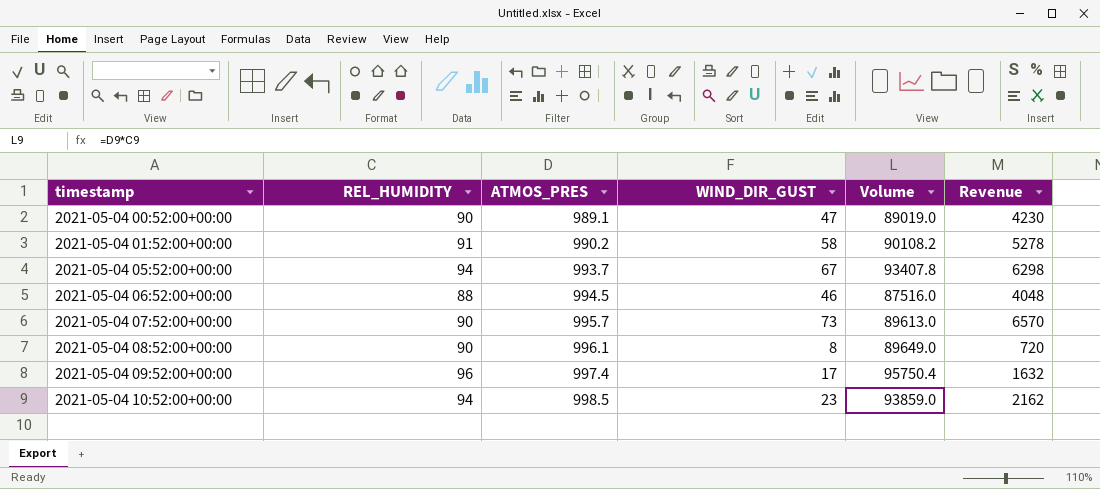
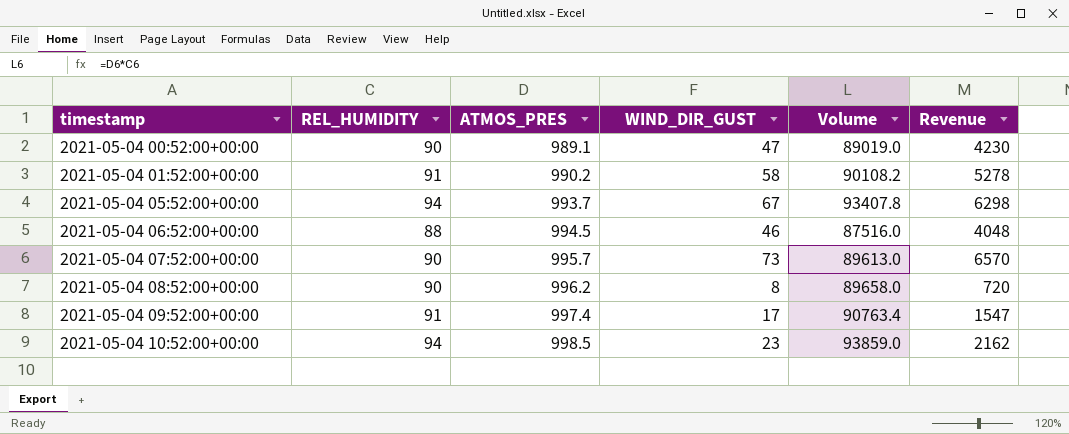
2021-05-04 08:52:00+00:00 | ATMOS_PRES: 996.1 -> 996.2
2021-05-04 08:52:00+00:00 | Volume: 89649.0 -> 89658.0
2021-05-04 09:52:00+00:00 | REL_HUMIDITY: 96 -> 91
2021-05-04 09:52:00+00:00 | Volume: 95750.4 -> 90763.4
2021-05-04 09:52:00+00:00 | Revenue: 1632 -> 1547

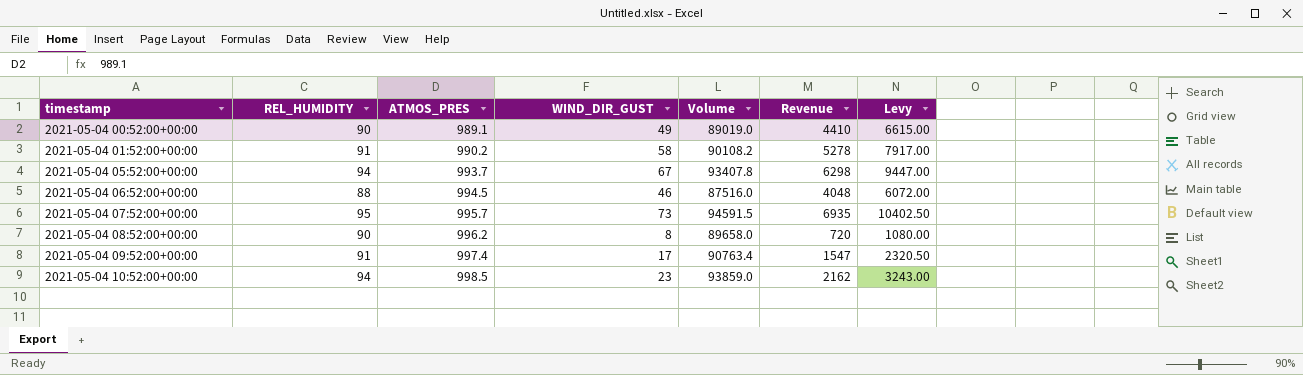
column Levy | formula: none -> [Revenue] * 1.5
2021-05-04 00:52:00+00:00 | WIND_DIR_GUST: 47 -> 49
2021-05-04 00:52:00+00:00 | Revenue: 4230 -> 4410
2021-05-04 07:52:00+00:00 | REL_HUMIDITY: 90 -> 95
2021-05-04 07:52:00+00:00 | Volume: 89613.0 -> 94591.5
2021-05-04 07:52:00+00:00 | Revenue: 6570 -> 6935

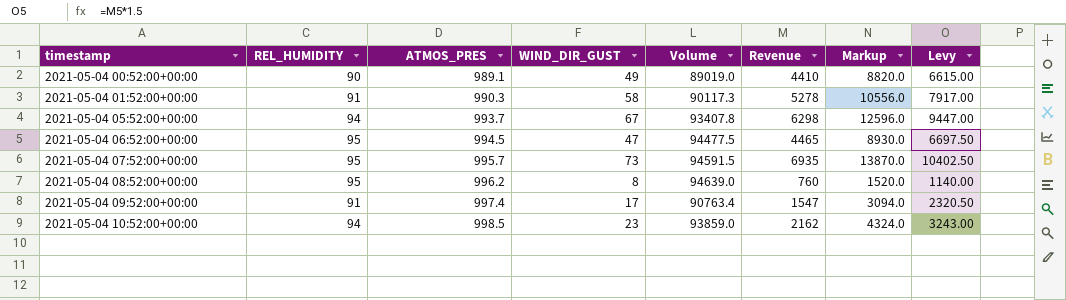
column Markup | formula: none -> [Revenue] * 2
2021-05-04 01:52:00+00:00 | ATMOS_PRES: 990.2 -> 990.3
2021-05-04 01:52:00+00:00 | Volume: 90108.2 -> 90117.3
2021-05-04 06:52:00+00:00 | REL_HUMIDITY: 88 -> 95
2021-05-04 06:52:00+00:00 | WIND_DIR_GUST: 46 -> 47
2021-05-04 06:52:00+00:00 | Volume: 87516.0 -> 94477.5
2021-05-04 06:52:00+00:00 | Revenue: 4048 -> 4465
2021-05-04 06:52:00+00:00 | Levy: 6072.00 -> 6697.50
2021-05-04 08:52:00+00:00 | REL_HUMIDITY: 90 -> 95
2021-05-04 08:52:00+00:00 | Volume: 89658.0 -> 94639.0
2021-05-04 08:52:00+00:00 | Revenue: 720 -> 760
2021-05-04 08:52:00+00:00 | Levy: 1080.00 -> 1140.00

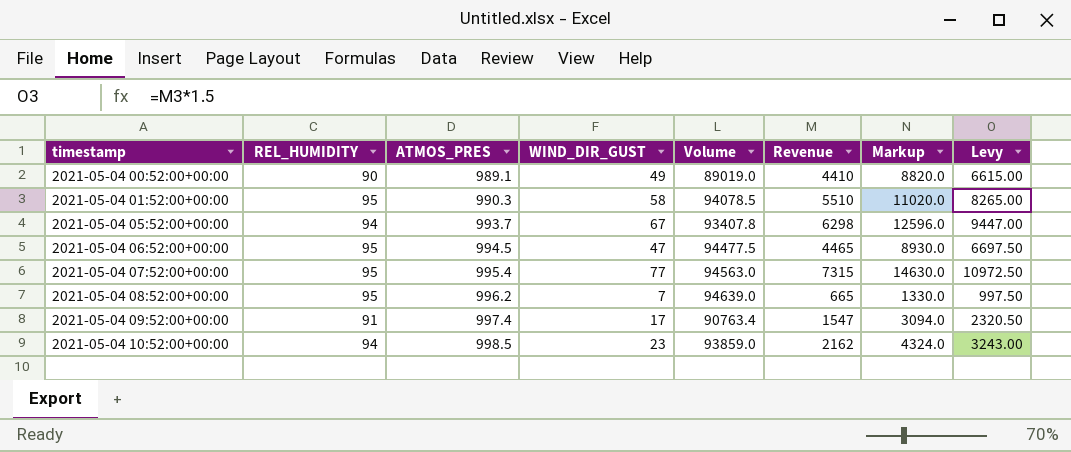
2021-05-04 01:52:00+00:00 | REL_HUMIDITY: 91 -> 95
2021-05-04 01:52:00+00:00 | Volume: 90117.3 -> 94078.5
2021-05-04 01:52:00+00:00 | Revenue: 5278 -> 5510
2021-05-04 01:52:00+00:00 | Markup: 10556.0 -> 11020.0
2021-05-04 01:52:00+00:00 | Levy: 7917.00 -> 8265.00
2021-05-04 07:52:00+00:00 | ATMOS_PRES: 995.7 -> 995.4
2021-05-04 07:52:00+00:00 | WIND_DIR_GUST: 73 -> 77
2021-05-04 07:52:00+00:00 | Volume: 94591.5 -> 94563.0
2021-05-04 07:52:00+00:00 | Revenue: 6935 -> 7315
2021-05-04 07:52:00+00:00 | Markup: 13870.0 -> 14630.0
2021-05-04 07:52:00+00:00 | Levy: 10402.50 -> 10972.50
2021-05-04 08:52:00+00:00 | WIND_DIR_GUST: 8 -> 7
2021-05-04 08:52:00+00:00 | Revenue: 760 -> 665
2021-05-04 08:52:00+00:00 | Markup: 1520.0 -> 1330.0
2021-05-04 08:52:00+00:00 | Levy: 1140.00 -> 997.50

